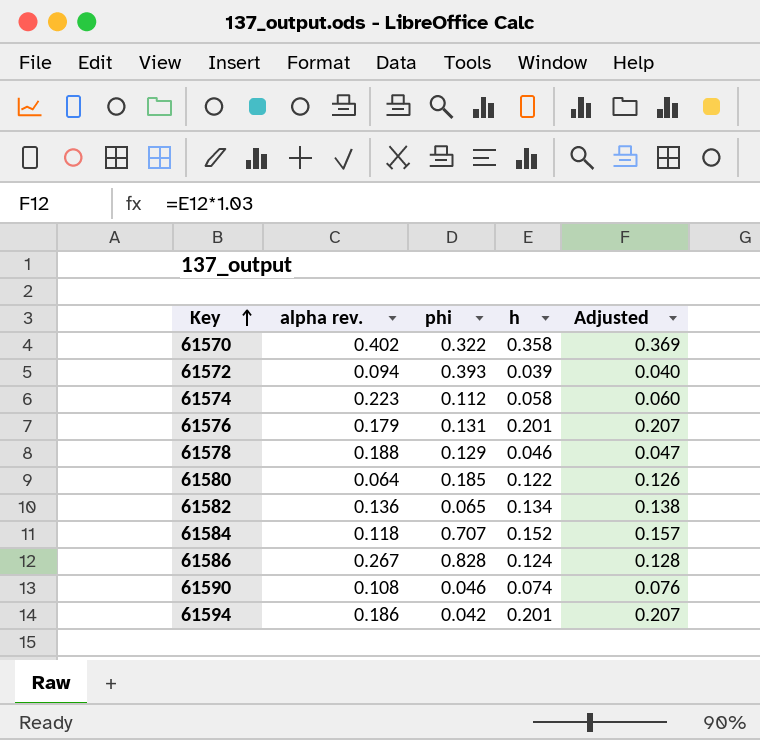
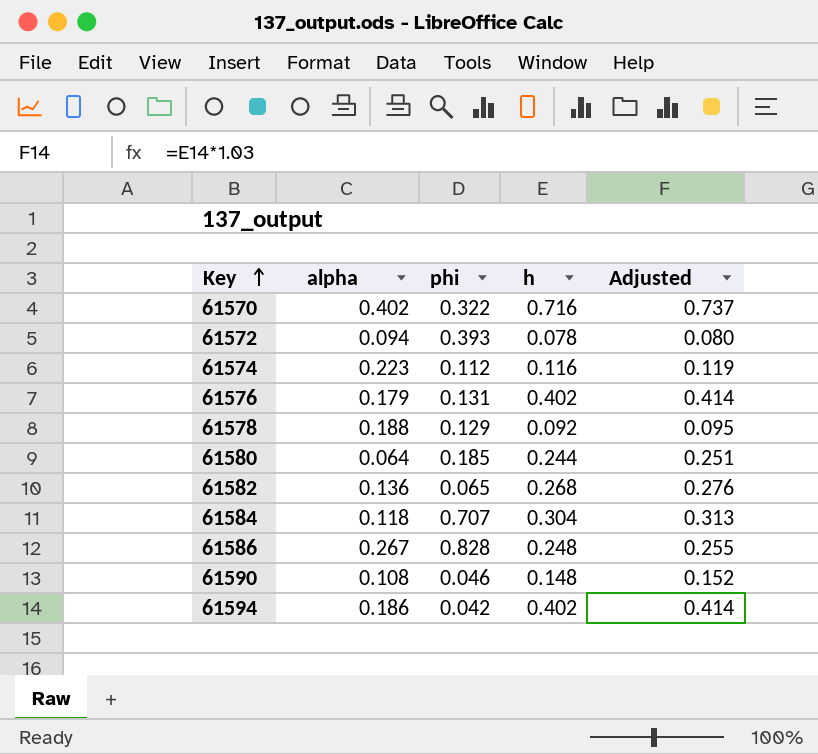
column name: alpha rev. -> alpha
61570 | h: 0.358 -> 0.716
61570 | Adjusted: 0.369 -> 0.737
61572 | h: 0.039 -> 0.078
61572 | Adjusted: 0.040 -> 0.080
61574 | h: 0.058 -> 0.116
61574 | Adjusted: 0.060 -> 0.119
61576 | h: 0.201 -> 0.402
61576 | Adjusted: 0.207 -> 0.414
61578 | h: 0.046 -> 0.092
61578 | Adjusted: 0.047 -> 0.095
61580 | h: 0.122 -> 0.244
61580 | Adjusted: 0.126 -> 0.251
61582 | h: 0.134 -> 0.268
61582 | Adjusted: 0.138 -> 0.276
61584 | h: 0.152 -> 0.304
61584 | Adjusted: 0.157 -> 0.313
61586 | h: 0.124 -> 0.248
61586 | Adjusted: 0.128 -> 0.255
61590 | h: 0.074 -> 0.148
61590 | Adjusted: 0.076 -> 0.152
61594 | h: 0.201 -> 0.402
61594 | Adjusted: 0.207 -> 0.414

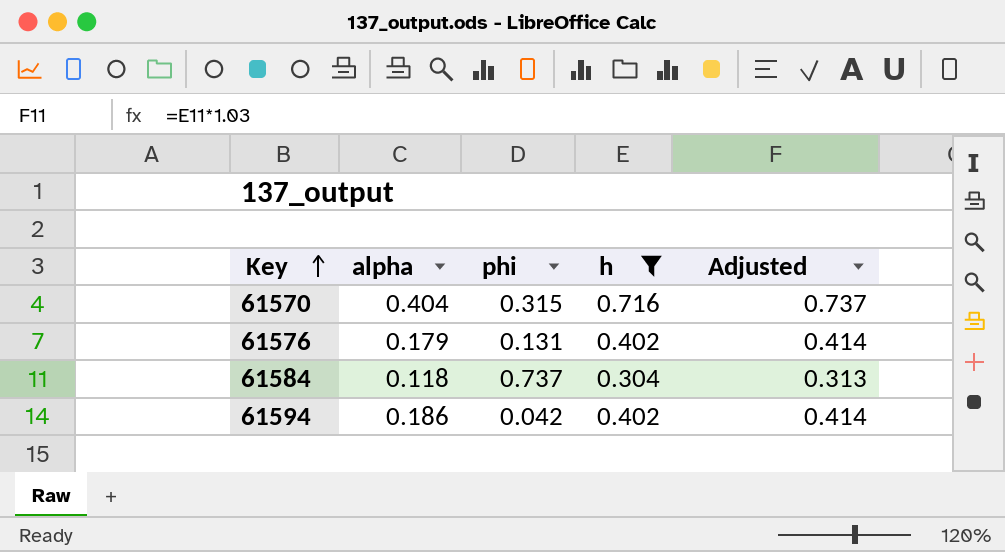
filter: none -> h >= 0.304
61570 | alpha: 0.402 -> 0.404
61570 | phi: 0.322 -> 0.315
61584 | phi: 0.707 -> 0.737

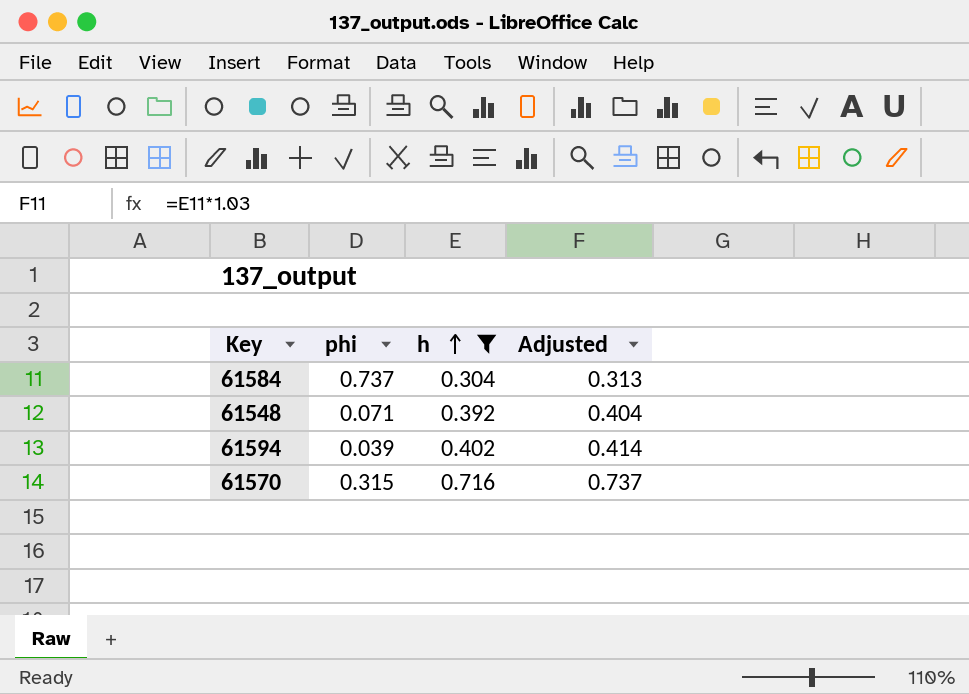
row order: Key ascending -> h ascending
column alpha | position: 2 -> none
row 61576: 0.179 | 0.131 | 0.402 | 0.414 -> none
row 61548: none -> 0.071 | 0.392 | 0.404
61594 | phi: 0.042 -> 0.039

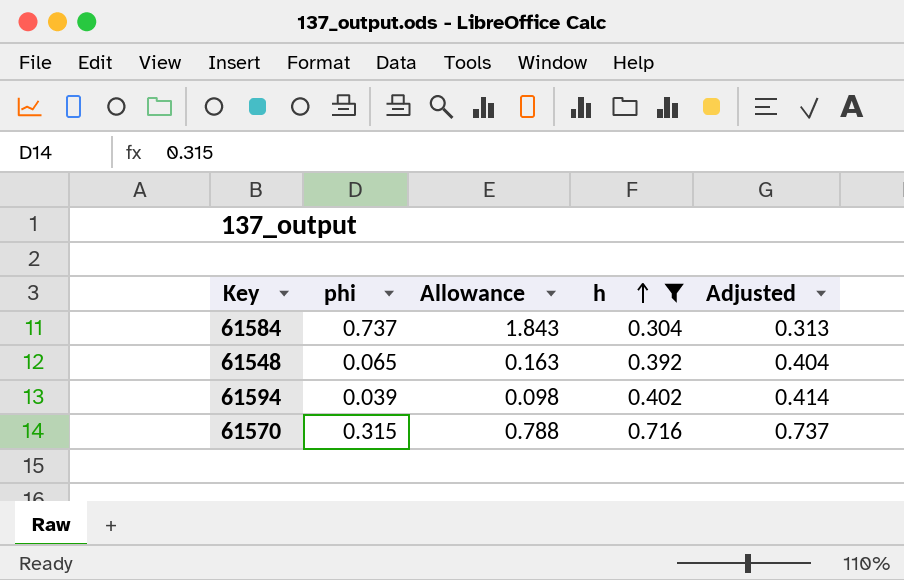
column Allowance | formula: none -> [phi] * 2.5
61548 | phi: 0.071 -> 0.065

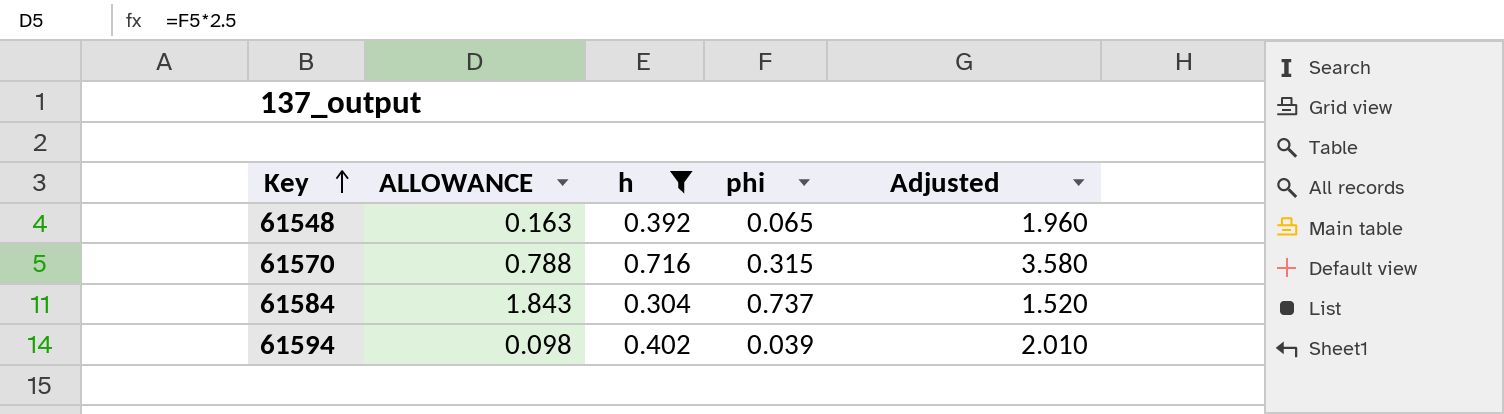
row order: h ascending -> Key ascending
column name: Allowance -> ALLOWANCE
column phi | position: 2 -> 4
column Adjusted | formula: [h] * 1.03 -> [h] * 5

